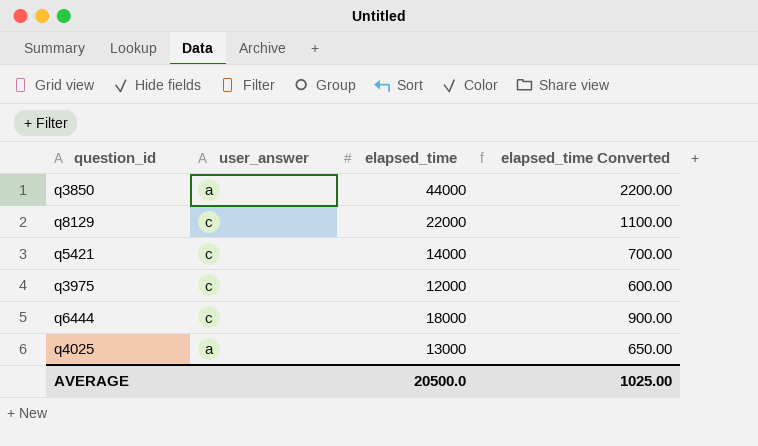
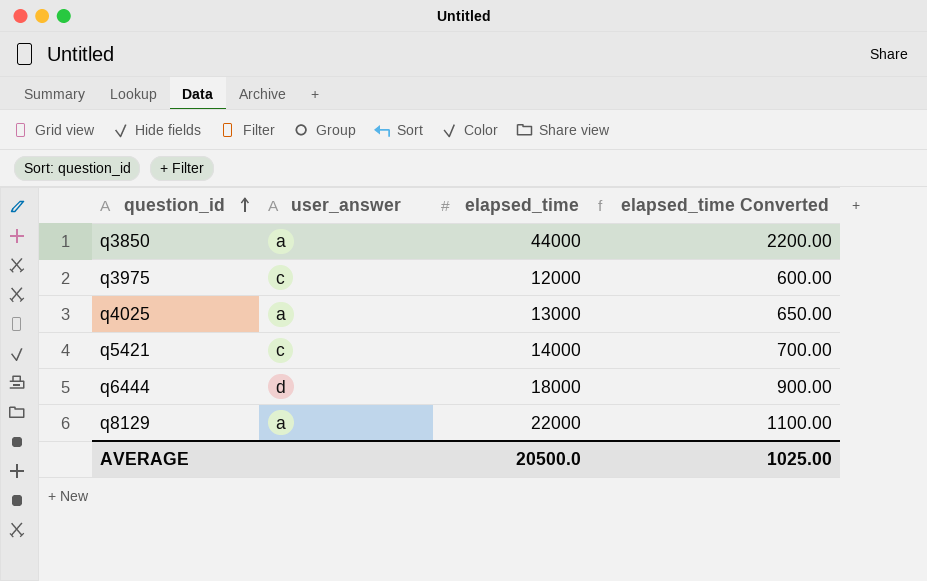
row order: none -> question_id ascending
q6444 | user_answer: c -> d
q8129 | user_answer: c -> a

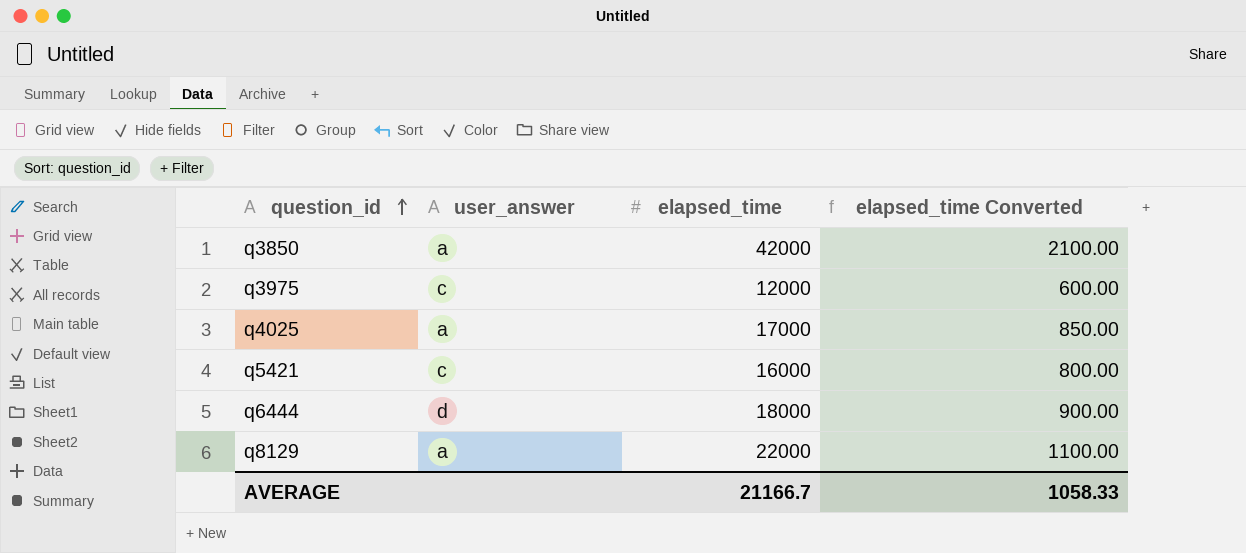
q3850 | elapsed_time: 44000 -> 42000
q3850 | elapsed_time Converted: 2200.00 -> 2100.00
q4025 | elapsed_time: 13000 -> 17000
q4025 | elapsed_time Converted: 650.00 -> 850.00
q5421 | elapsed_time: 14000 -> 16000
q5421 | elapsed_time Converted: 700.00 -> 800.00
AVERAGE | elapsed_time: 20500.0 -> 21166.7
AVERAGE | elapsed_time Converted: 1025.00 -> 1058.33

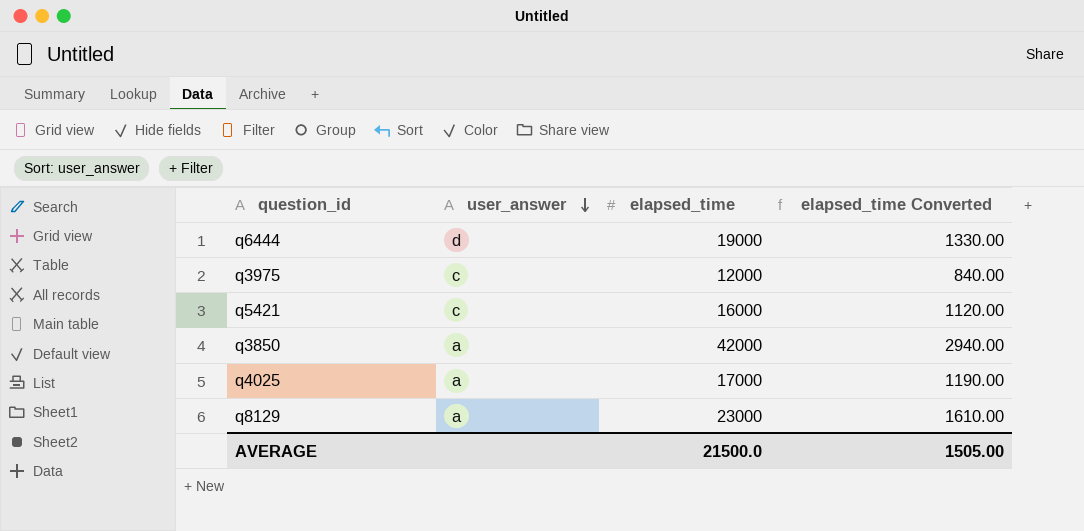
row order: question_id ascending -> user_answer descending
column elapsed_time Converted | formula: [elapsed_time] * 0.05 -> [elapsed_time] * 0.07
q6444 | elapsed_time: 18000 -> 19000
q8129 | elapsed_time: 22000 -> 23000
AVERAGE | elapsed_time: 21166.7 -> 21500.0
AVERAGE | elapsed_time Converted: 1058.33 -> 1505.00

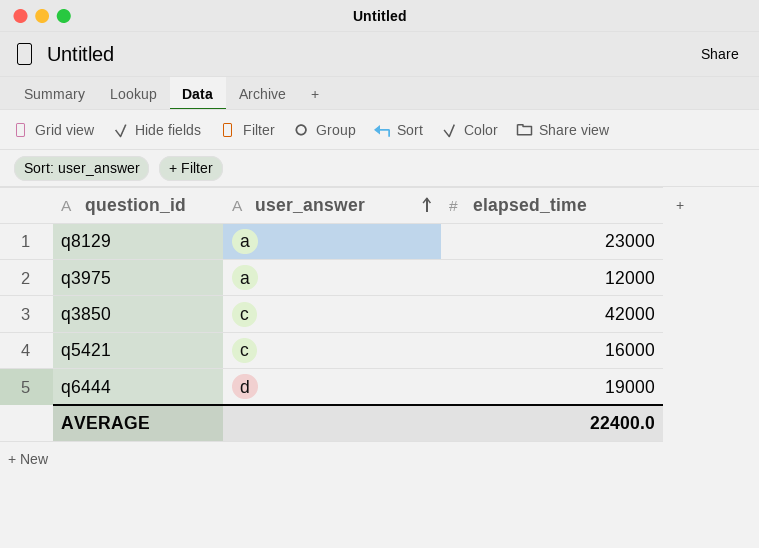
row order: user_answer descending -> user_answer ascending
column elapsed_time Converted | formula: [elapsed_time] * 0.07 -> none
row q4025: a | 17000 | 1190.00 -> none
q3975 | user_answer: c -> a
q3850 | user_answer: a -> c
AVERAGE | elapsed_time: 21500.0 -> 22400.0

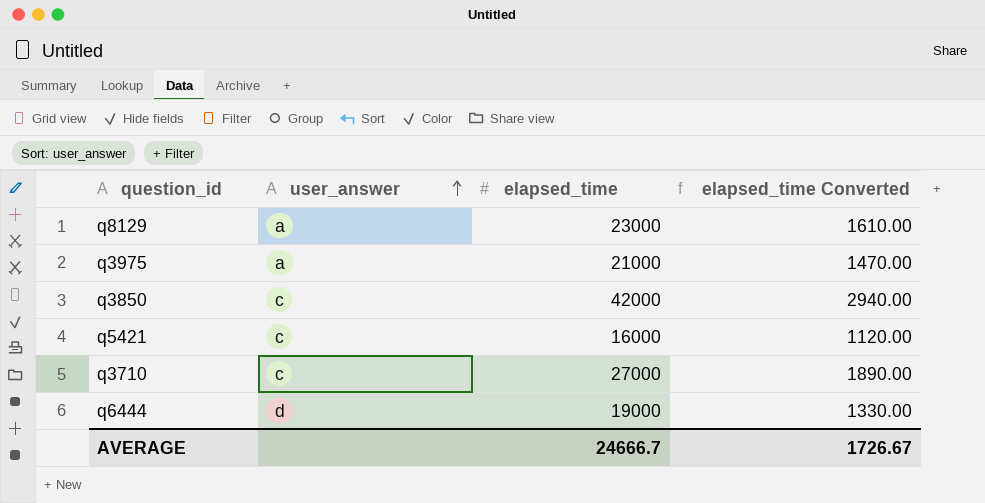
column elapsed_time Converted | formula: none -> [elapsed_time] * 0.07
q3975 | elapsed_time: 12000 -> 21000
row q3710: none -> c | 27000 | 1890.00
AVERAGE | elapsed_time: 22400.0 -> 24666.7

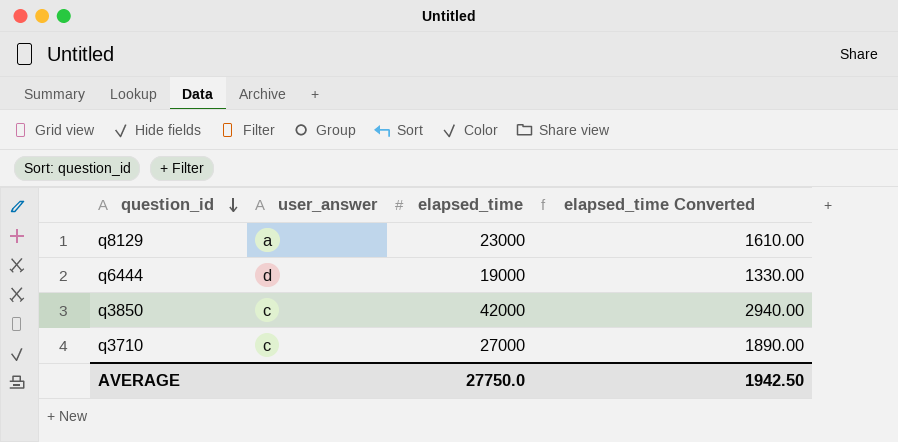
row order: user_answer ascending -> question_id descending
row q3975: a | 21000 | 1470.00 -> none
row q5421: c | 16000 | 1120.00 -> none
AVERAGE | elapsed_time: 24666.7 -> 27750.0
AVERAGE | elapsed_time Converted: 1726.67 -> 1942.50

